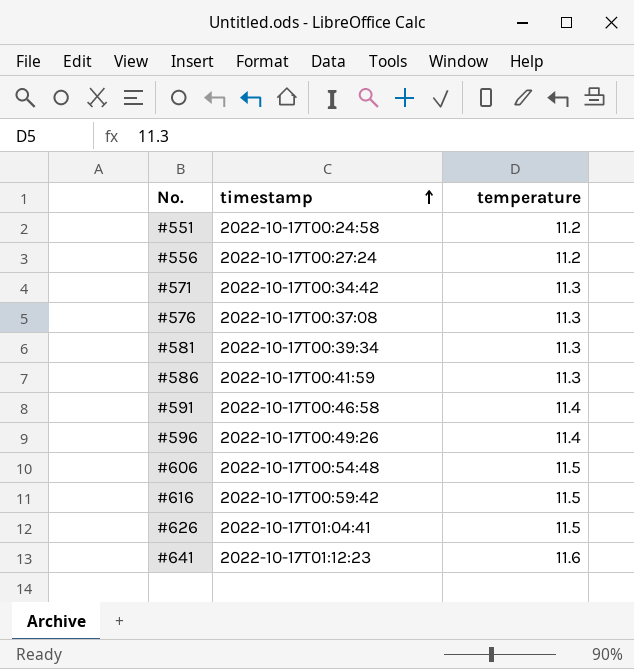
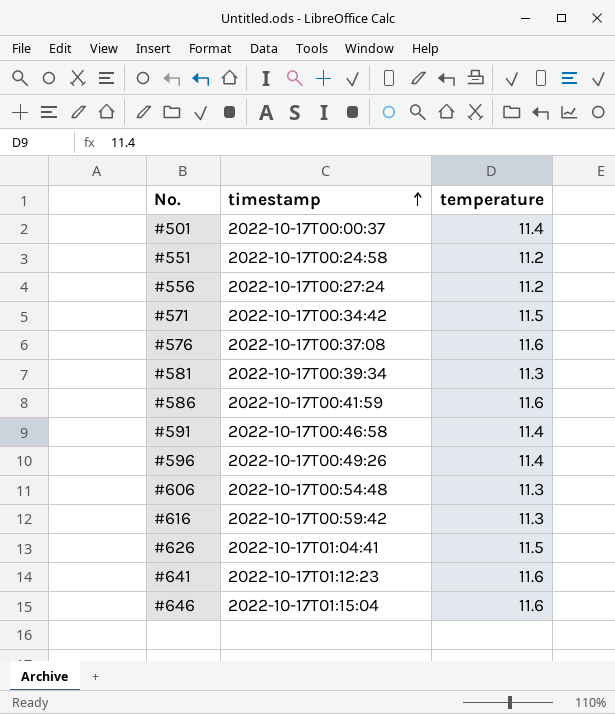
row #501: none -> 2022-10-17T00:00:37 | 11.4
#571 | temperature: 11.3 -> 11.5
#576 | temperature: 11.3 -> 11.6
#586 | temperature: 11.3 -> 11.6
#606 | temperature: 11.5 -> 11.3
#616 | temperature: 11.5 -> 11.3
row #646: none -> 2022-10-17T01:15:04 | 11.6

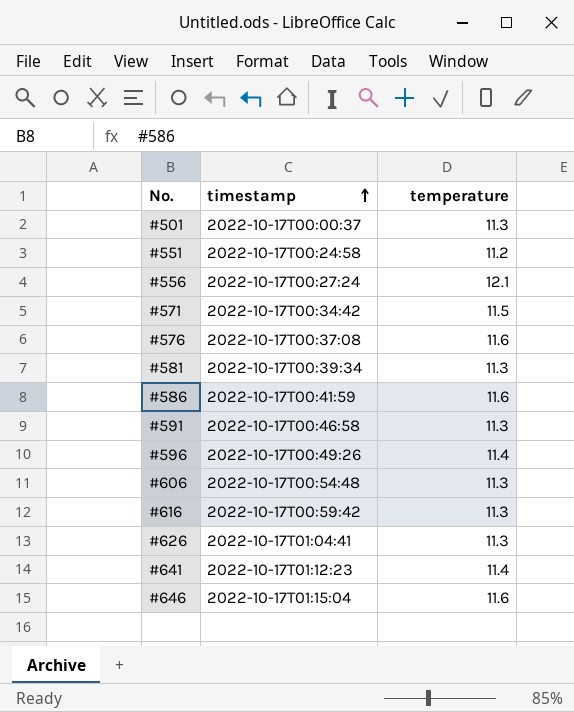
#501 | temperature: 11.4 -> 11.3
#556 | temperature: 11.2 -> 12.1
#591 | temperature: 11.4 -> 11.3
#626 | temperature: 11.5 -> 11.3
#641 | temperature: 11.6 -> 11.4

